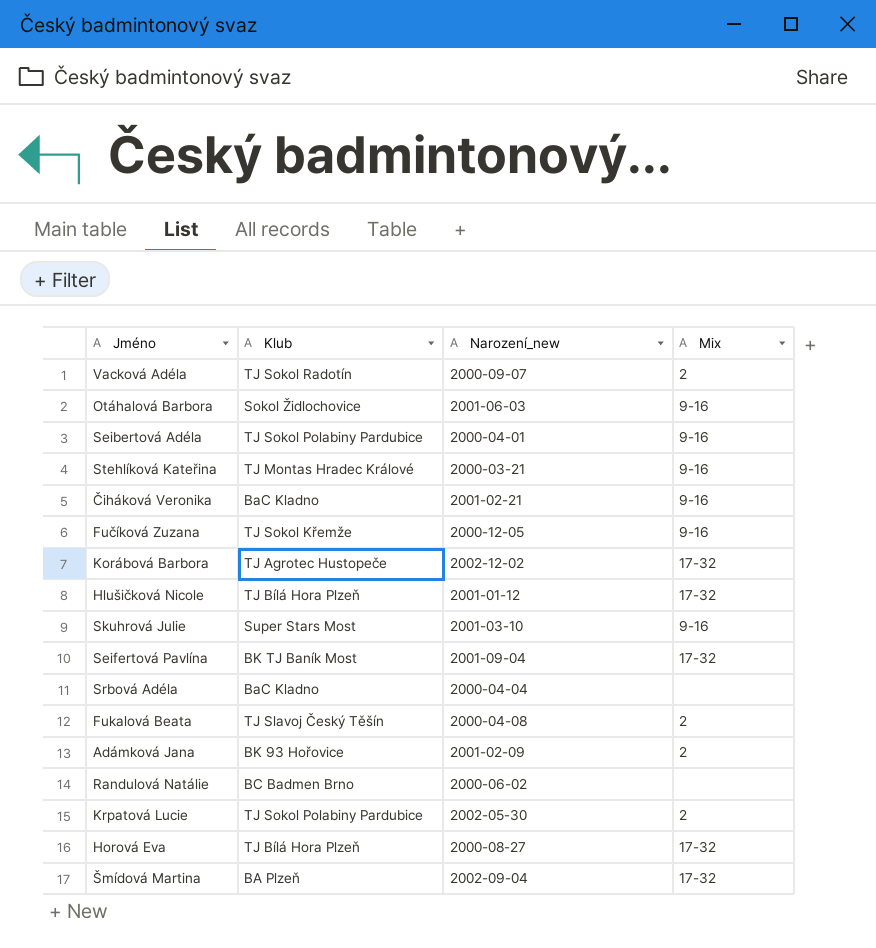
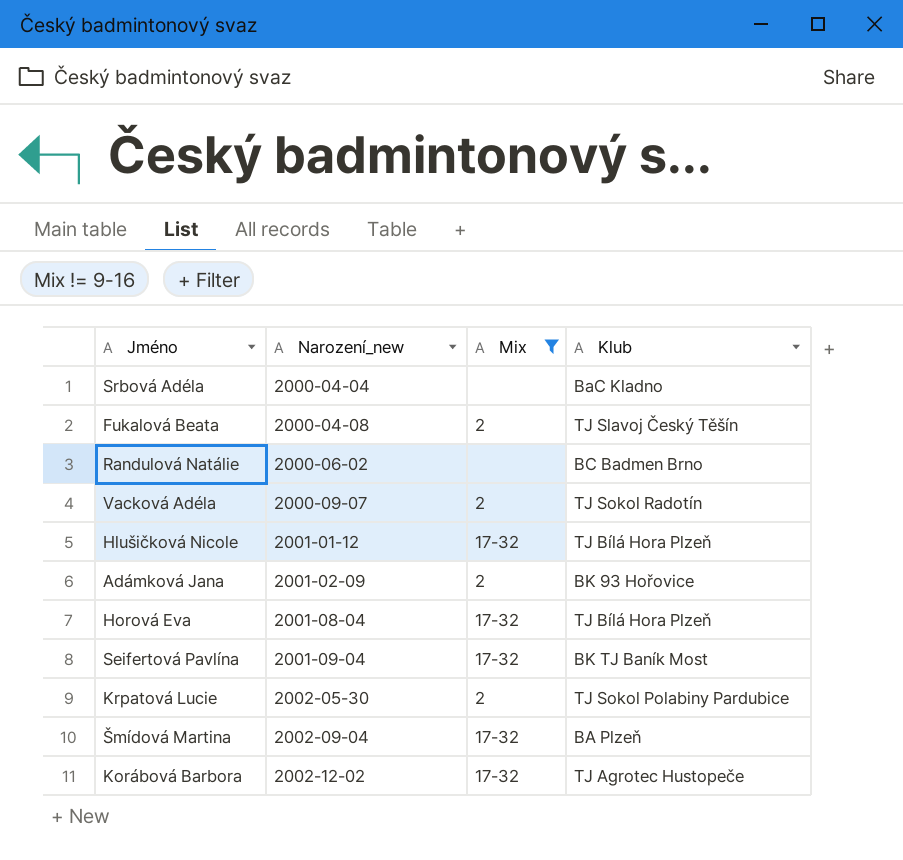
filter: none -> Mix != 9-16
row order: none -> Narození_new ascending
column Klub | position: 2 -> 4
Horová Eva | Narození_new: 2000-08-27 -> 2001-08-04

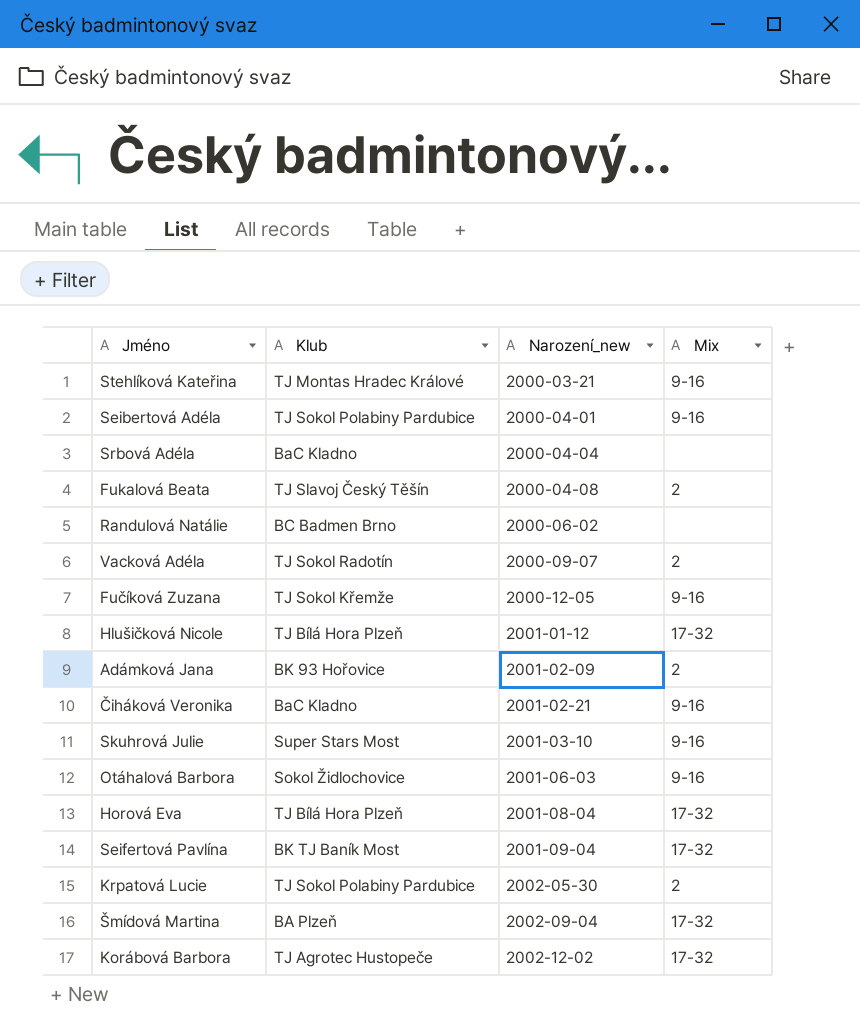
filter: Mix != 9-16 -> none
column Klub | position: 4 -> 2

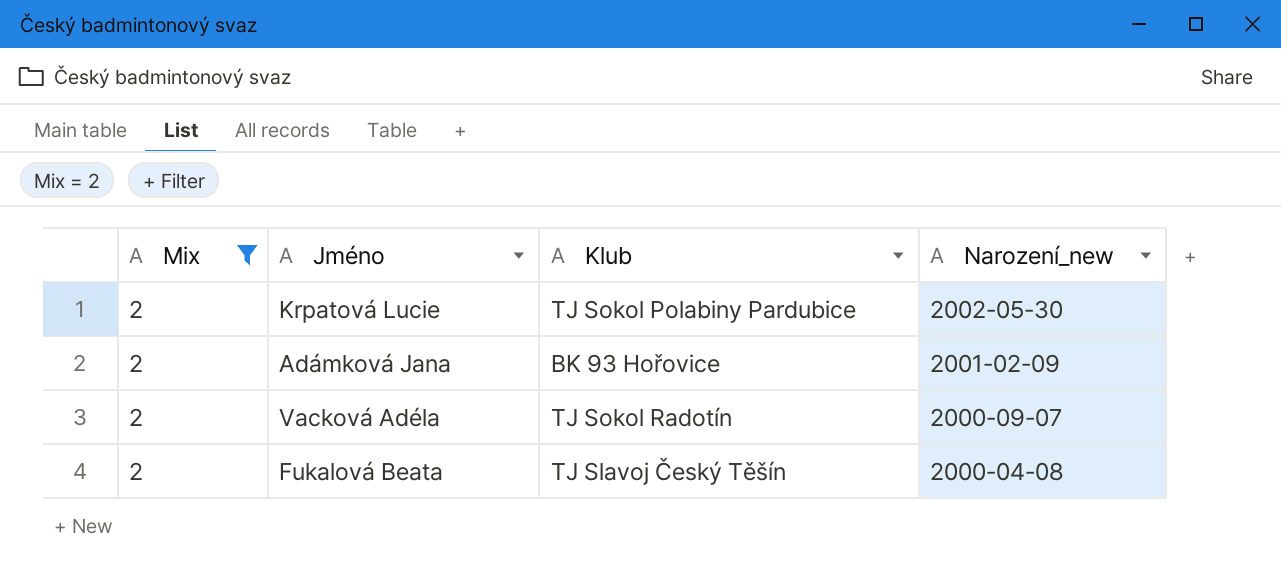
filter: none -> Mix = 2
row order: Narození_new ascending -> Narození_new descending
column Mix | position: 4 -> 1

